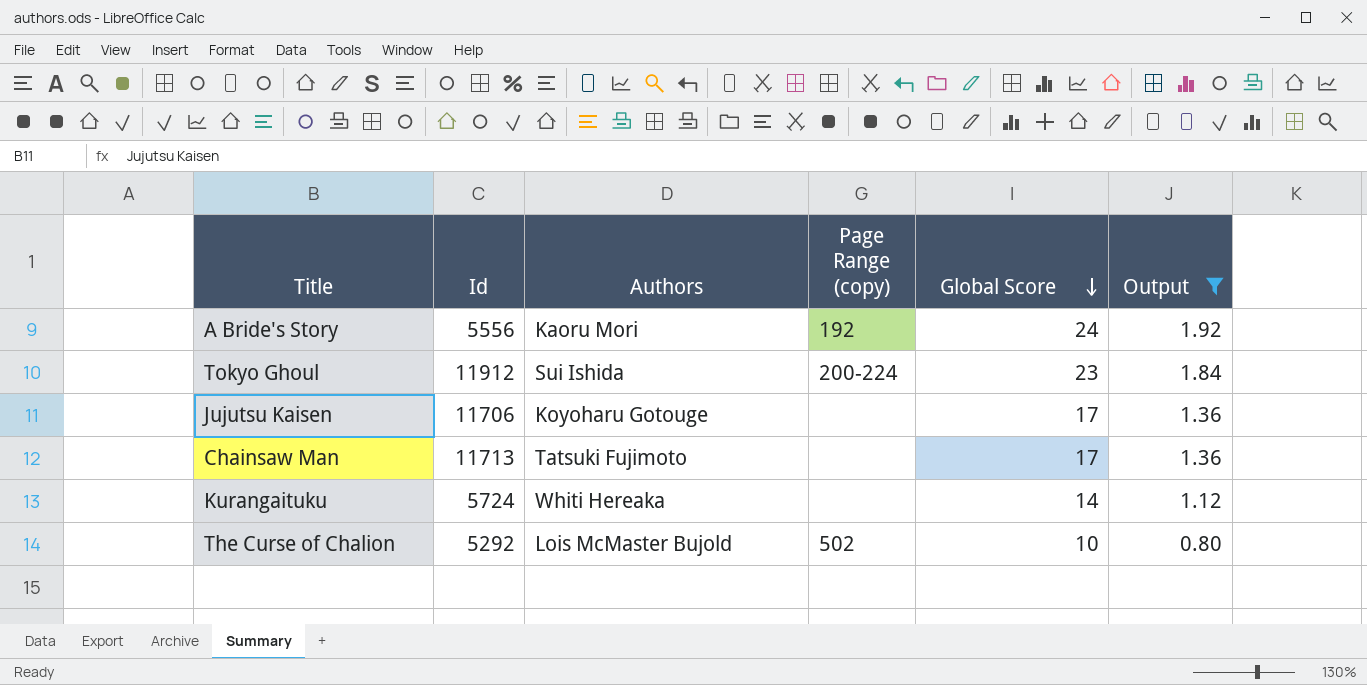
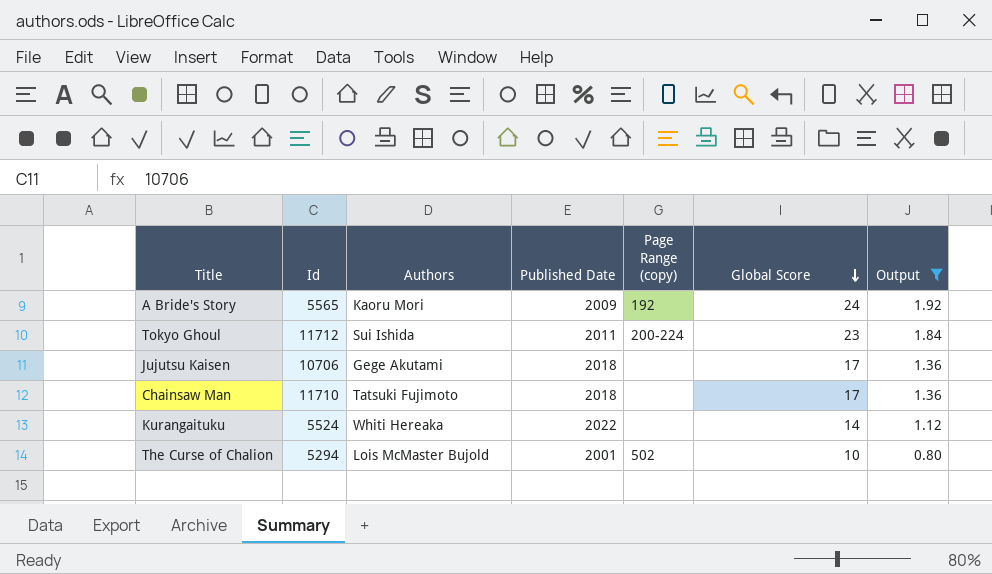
column Published Date | position: none -> 4
A Bride's Story | Id: 5556 -> 5565
Tokyo Ghoul | Id: 11912 -> 11712
Jujutsu Kaisen | Id: 11706 -> 10706
Jujutsu Kaisen | Authors: Koyoharu Gotouge -> Gege Akutami
Chainsaw Man | Id: 11713 -> 11710
Kurangaituku | Id: 5724 -> 5524
The Curse of Chalion | Id: 5292 -> 5294

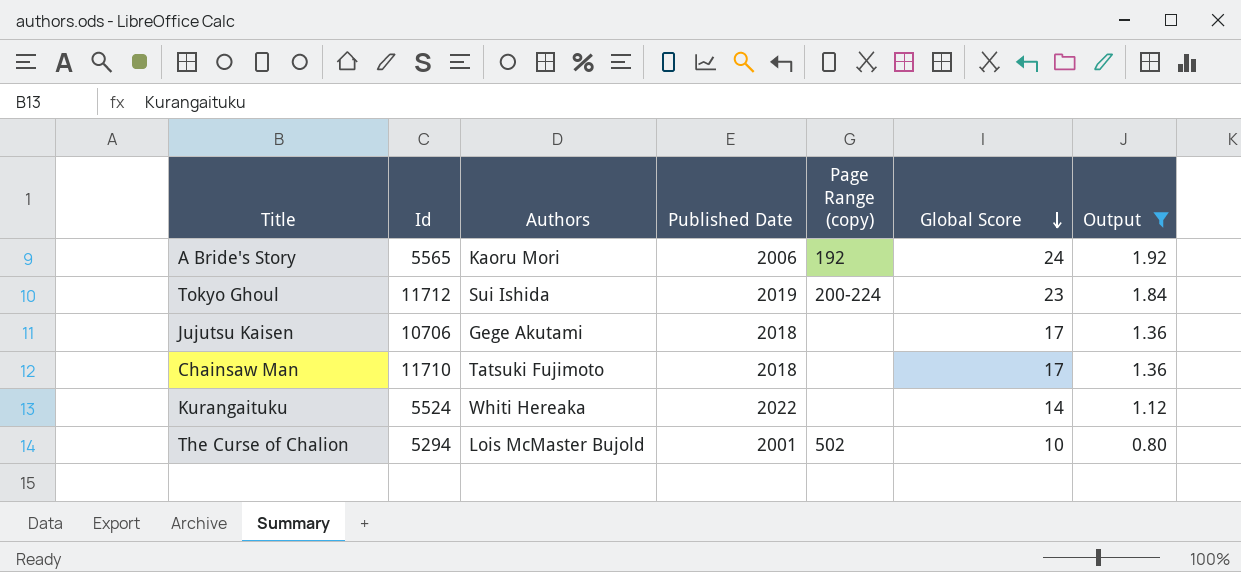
A Bride's Story | Published Date: 2009 -> 2006
Tokyo Ghoul | Published Date: 2011 -> 2019

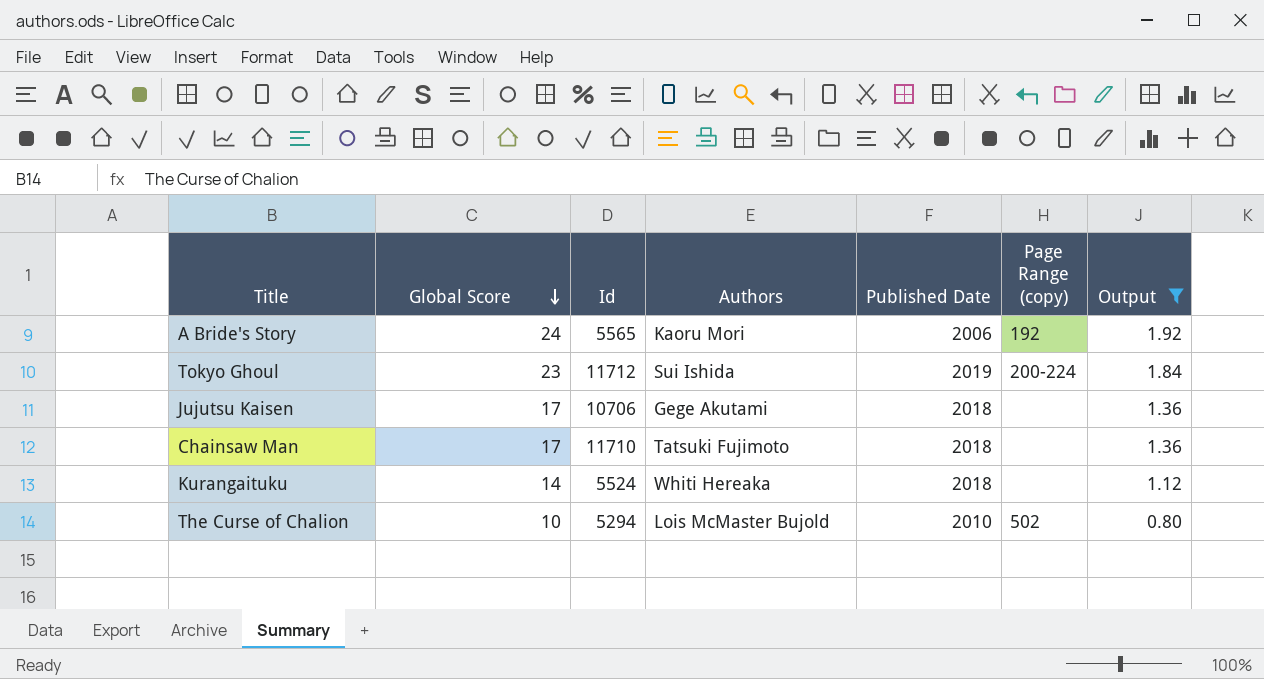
column Global Score | position: 6 -> 2
Kurangaituku | Published Date: 2022 -> 2018
The Curse of Chalion | Published Date: 2001 -> 2010

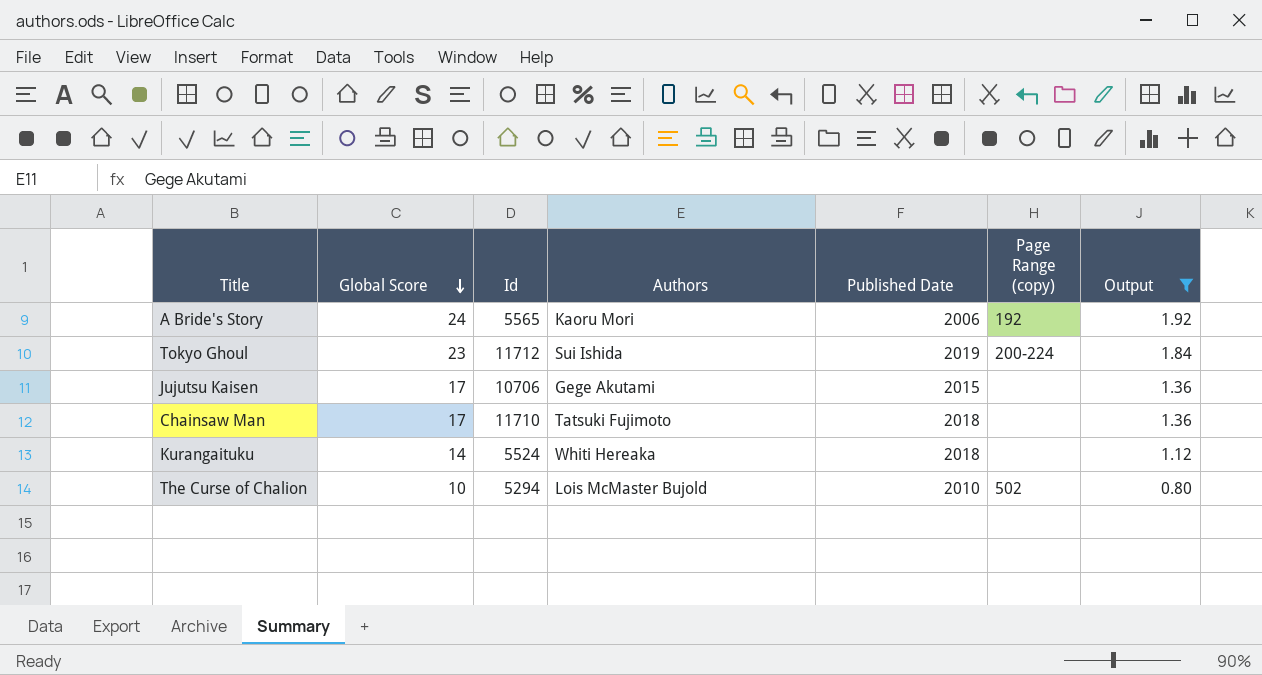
Jujutsu Kaisen | Published Date: 2018 -> 2015

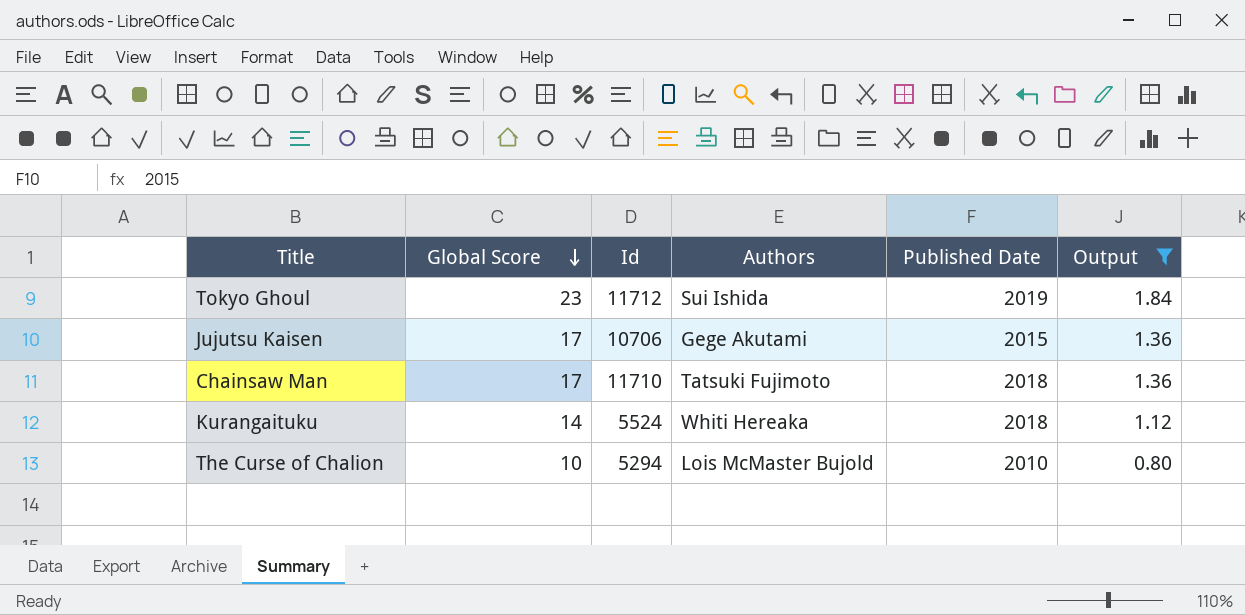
column Page Range (copy) | position: 6 -> none
row A Bride's Story: 24 | 5565 | Kaoru Mori | 2006 | 192 | 1.92 -> none

